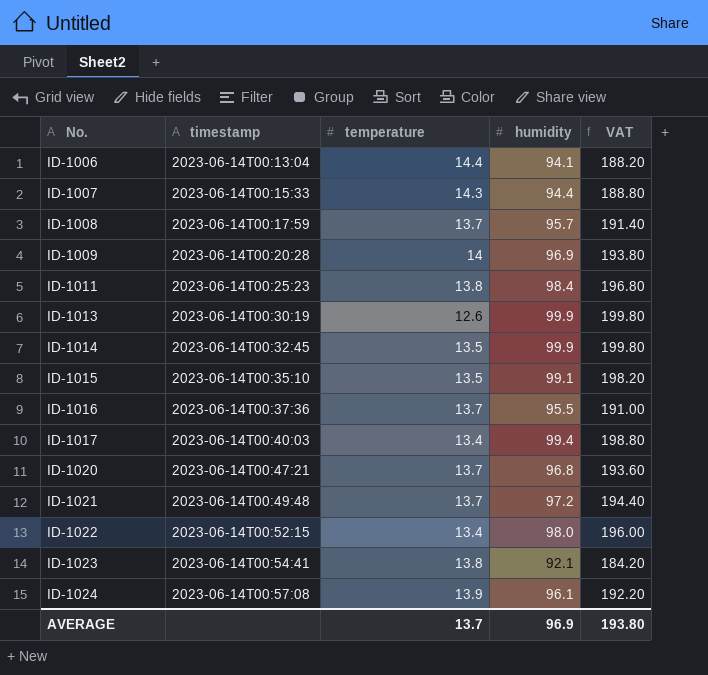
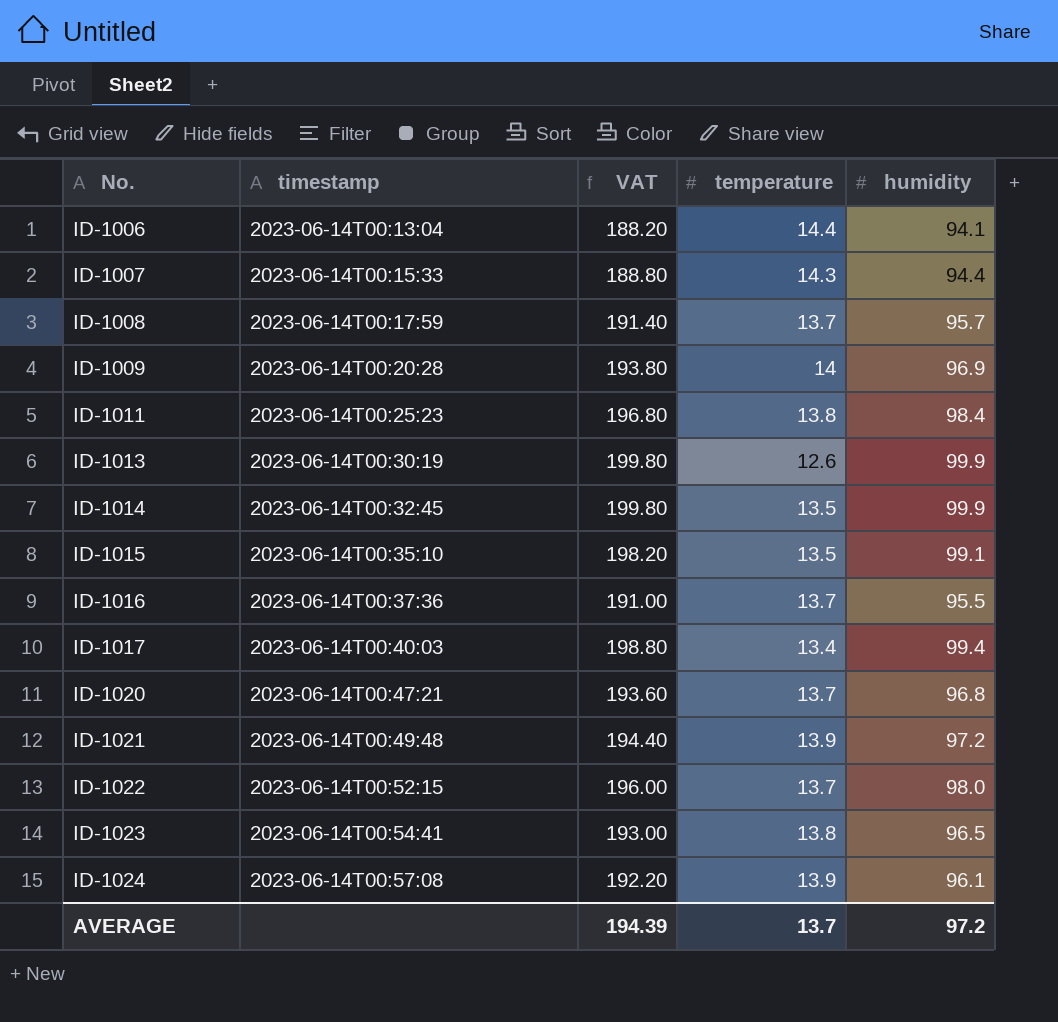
column VAT | position: 5 -> 3
ID-1021 | temperature: 13.7 -> 13.9
ID-1022 | temperature: 13.4 -> 13.7
ID-1023 | VAT: 184.20 -> 193.00
ID-1023 | humidity: 92.1 -> 96.5
AVERAGE | VAT: 193.80 -> 194.39
AVERAGE | humidity: 96.9 -> 97.2

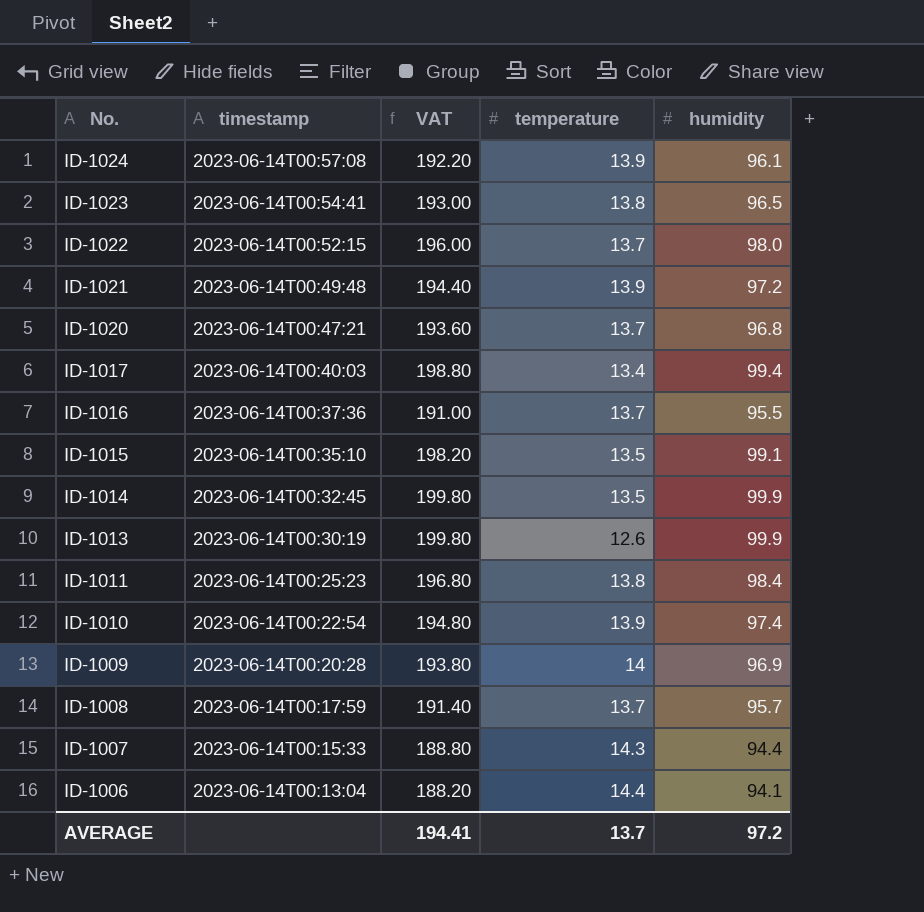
row order: No. ascending -> No. descending
row ID-1010: none -> 2023-06-14T00:22:54 | 194.80 | 13.9 | 97.4
AVERAGE | VAT: 194.39 -> 194.41

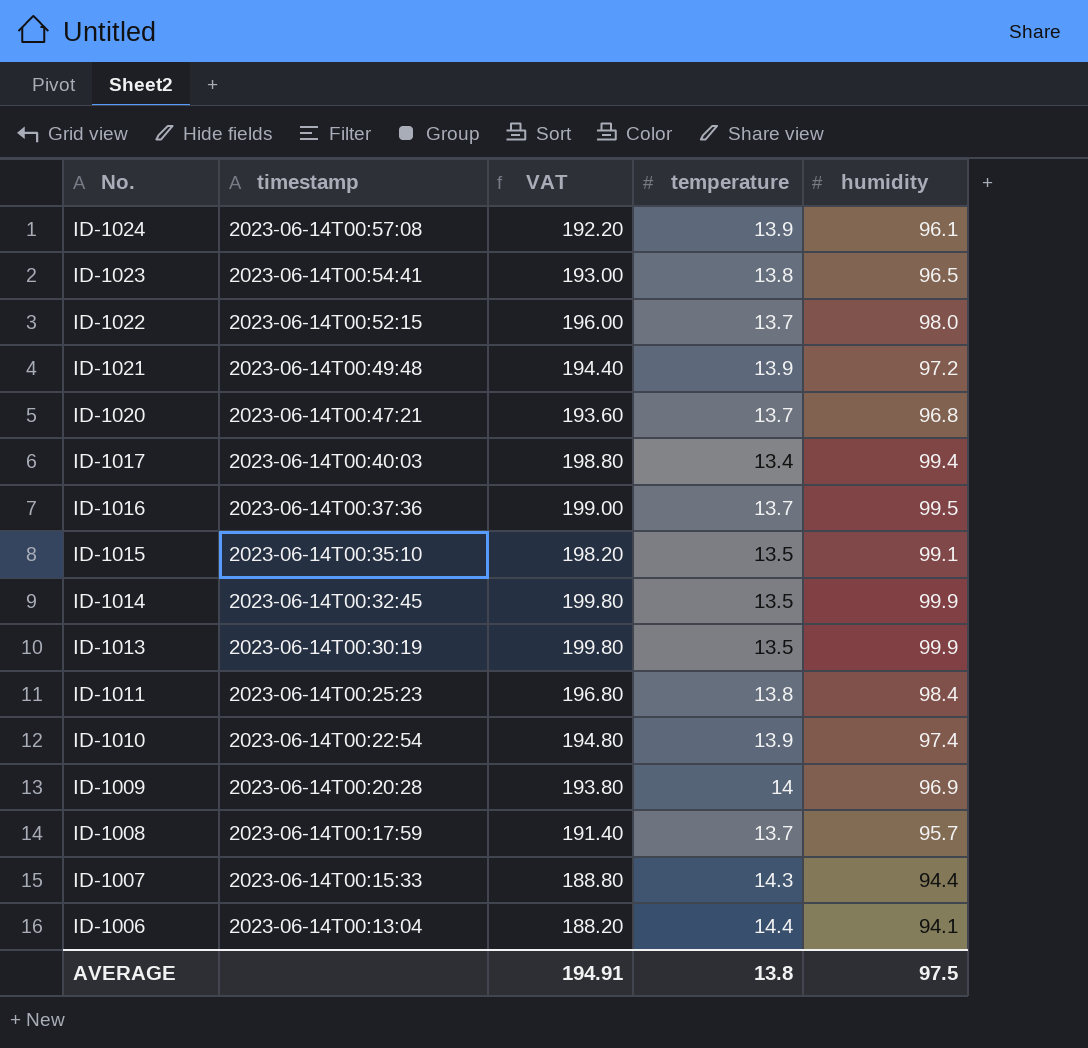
ID-1016 | VAT: 191.00 -> 199.00
ID-1016 | humidity: 95.5 -> 99.5
ID-1013 | temperature: 12.6 -> 13.5
AVERAGE | VAT: 194.41 -> 194.91
AVERAGE | temperature: 13.7 -> 13.8
AVERAGE | humidity: 97.2 -> 97.5

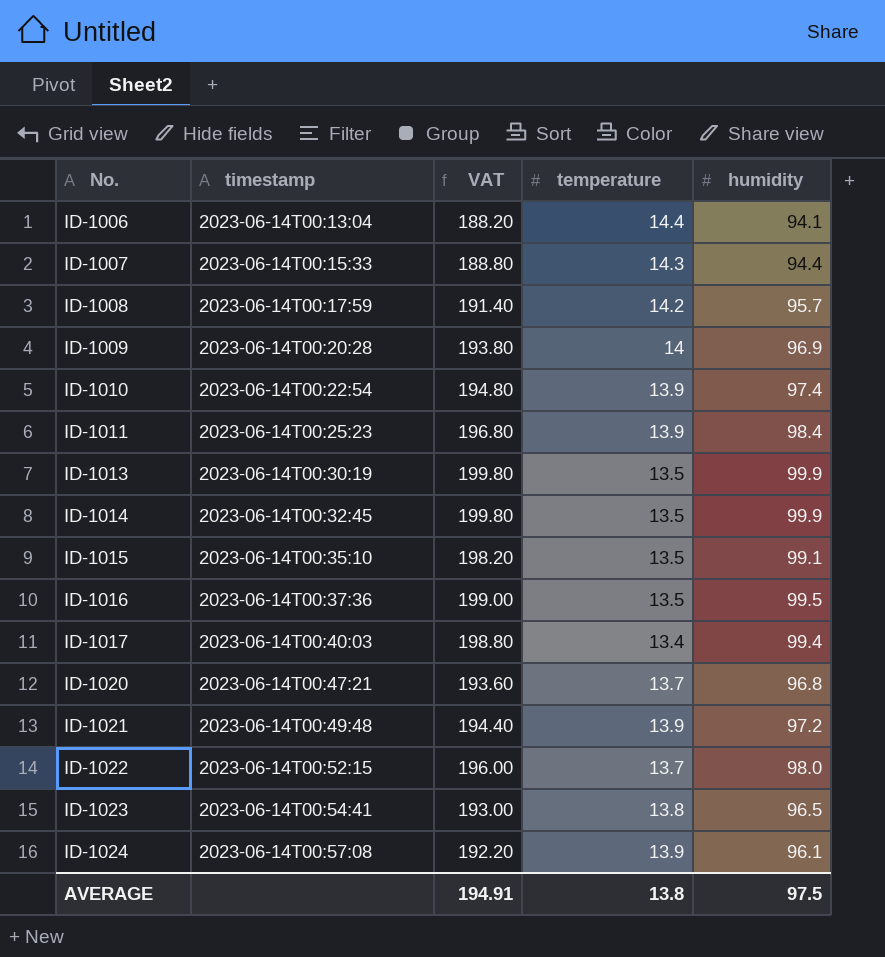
row order: No. descending -> No. ascending
ID-1008 | temperature: 13.7 -> 14.2
ID-1011 | temperature: 13.8 -> 13.9
ID-1016 | temperature: 13.7 -> 13.5

